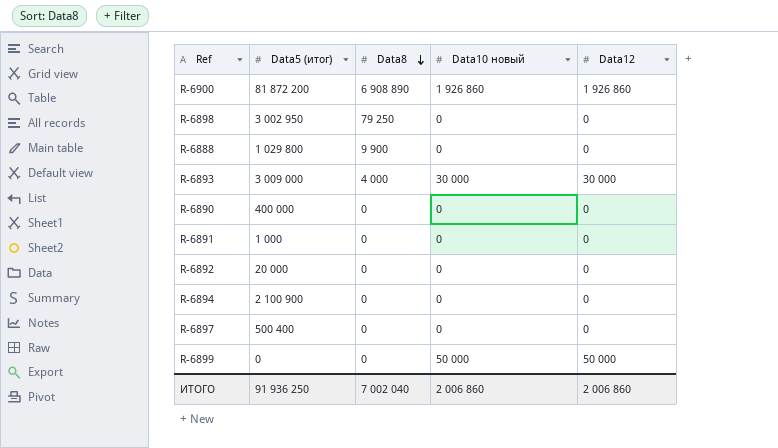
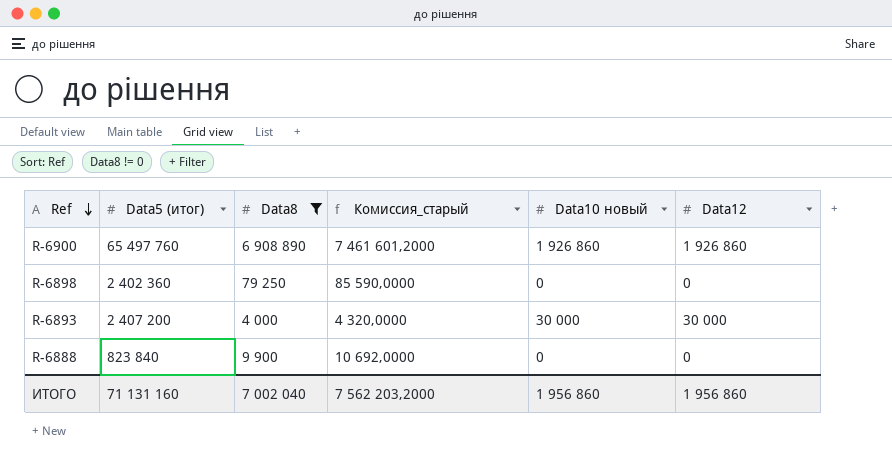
filter: none -> Data8 != 0
row order: Data8 descending -> Ref descending
column Комиссия_старый | formula: none -> [Data8] * 1,08
R-6900 | Data5 (итог): 81 872 200 -> 65 497 760
R-6898 | Data5 (итог): 3 002 950 -> 2 402 360
R-6893 | Data5 (итог): 3 009 000 -> 2 407 200
R-6888 | Data5 (итог): 1 029 800 -> 823 840
ИТОГО | Data5 (итог): 91 936 250 -> 71 131 160
ИТОГО | Data10 новый: 2 006 860 -> 1 956 860
ИТОГО | Data12: 2 006 860 -> 1 956 860

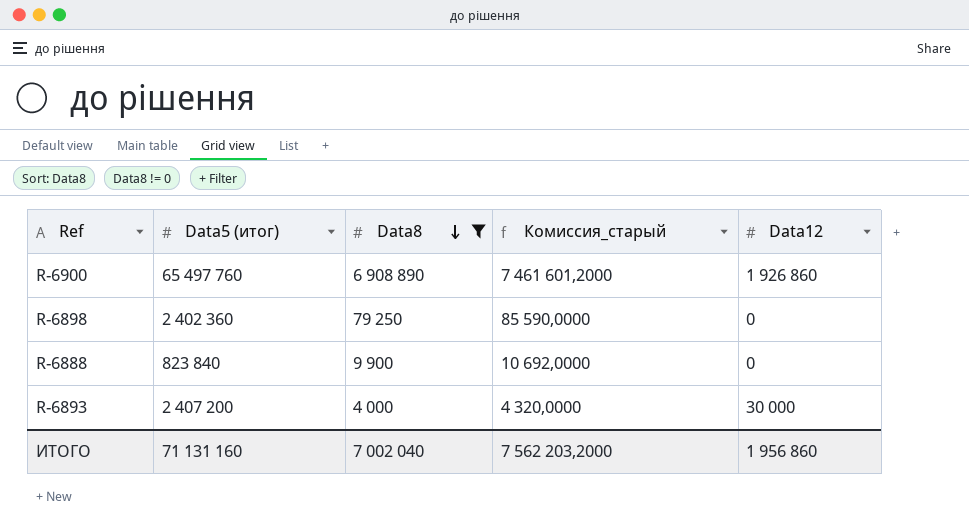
row order: Ref descending -> Data8 descending
column Data10 новый | position: 5 -> none

